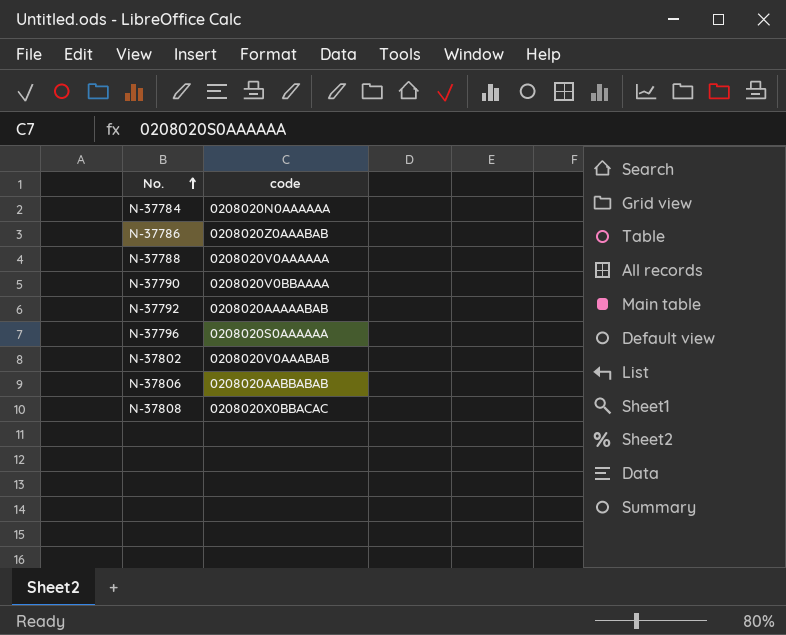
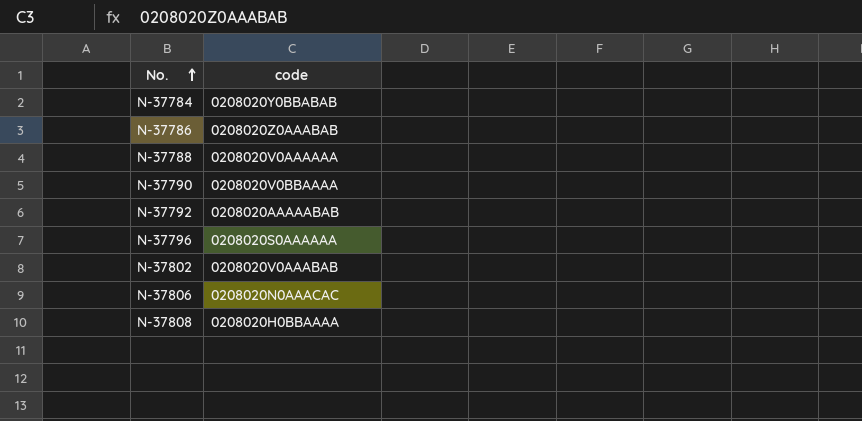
N-37784 | code: 0208020N0AAAAAA -> 0208020Y0BBABAB
N-37806 | code: 0208020AABBABAB -> 0208020N0AAACAC
N-37808 | code: 0208020X0BBACAC -> 0208020H0BBAAAA

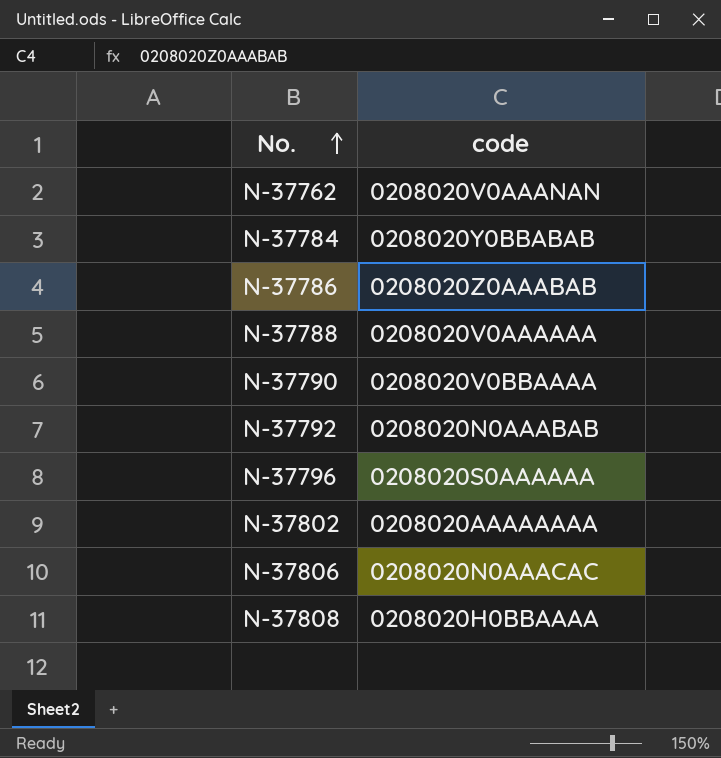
row N-37762: none -> 0208020V0AAANAN
N-37792 | code: 0208020AAAAABAB -> 0208020N0AAABAB
N-37802 | code: 0208020V0AAABAB -> 0208020AAAAAAAA

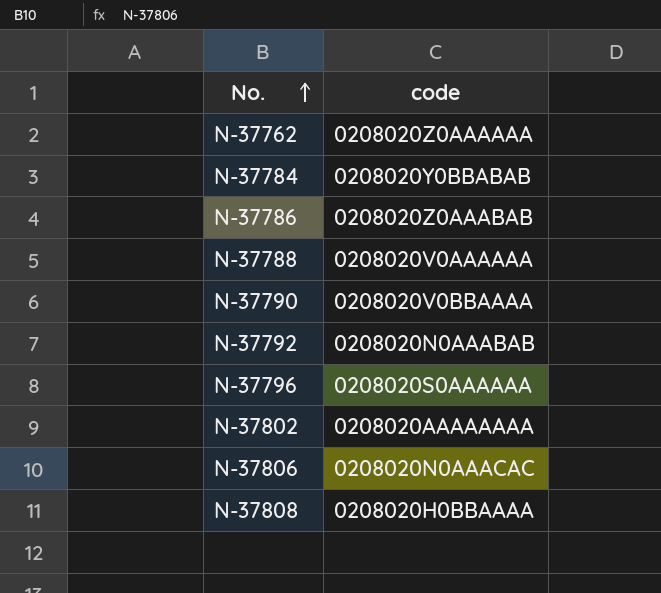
N-37762 | code: 0208020V0AAANAN -> 0208020Z0AAAAAA

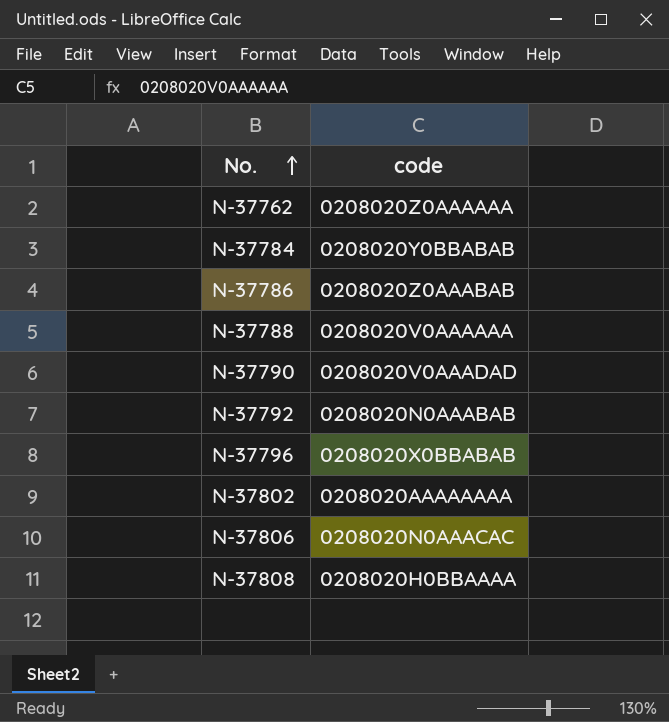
N-37790 | code: 0208020V0BBAAAA -> 0208020V0AAADAD
N-37796 | code: 0208020S0AAAAAA -> 0208020X0BBABAB

